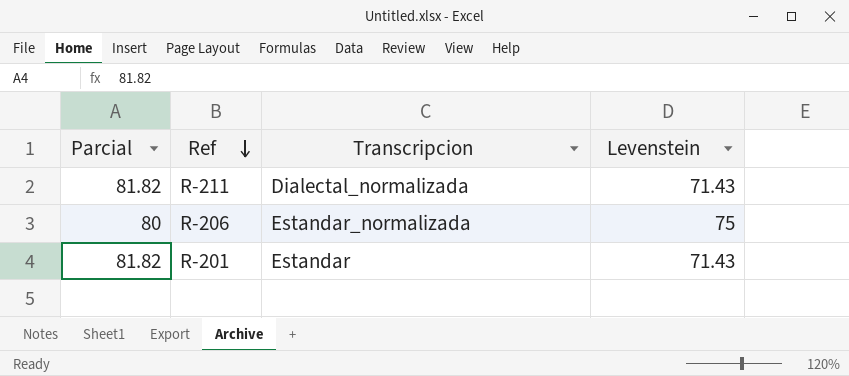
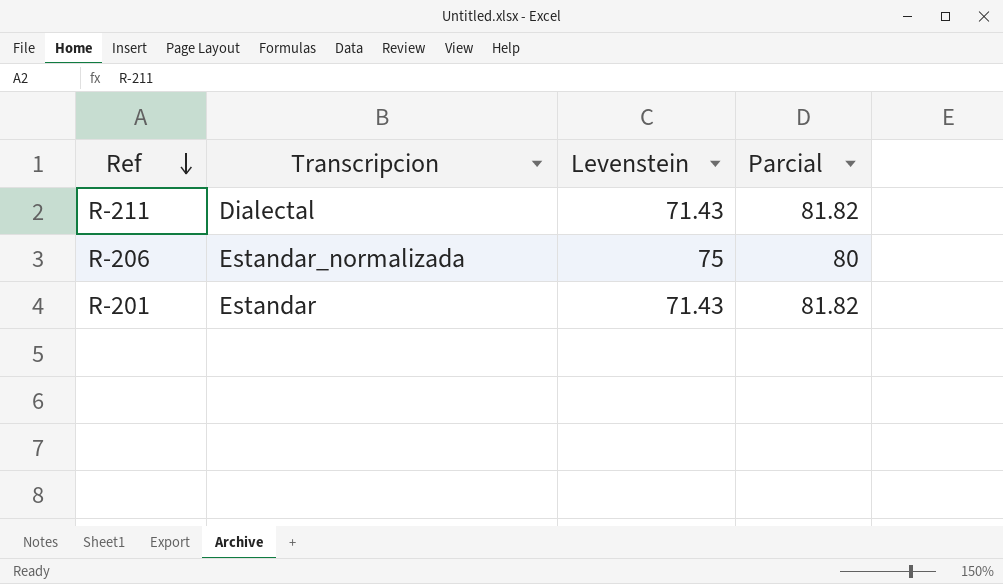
column Parcial | position: 1 -> 4
R-211 | Transcripcion: Dialectal_normalizada -> Dialectal

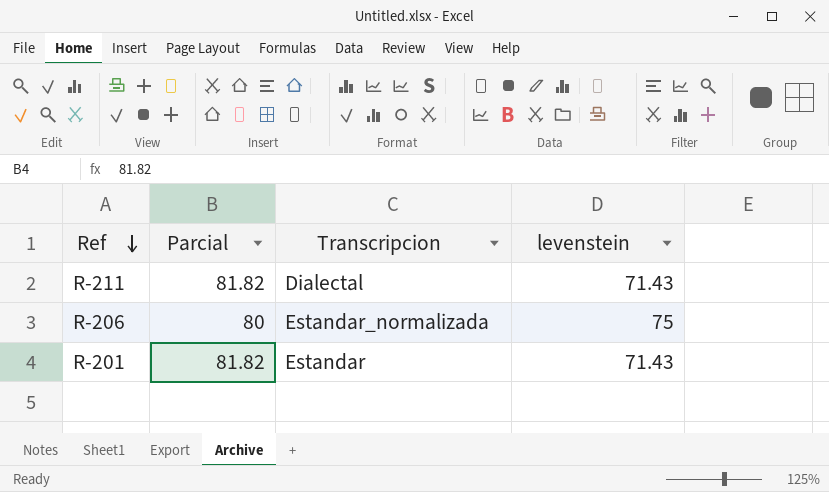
column Parcial | position: 4 -> 2
column name: Levenstein -> levenstein

